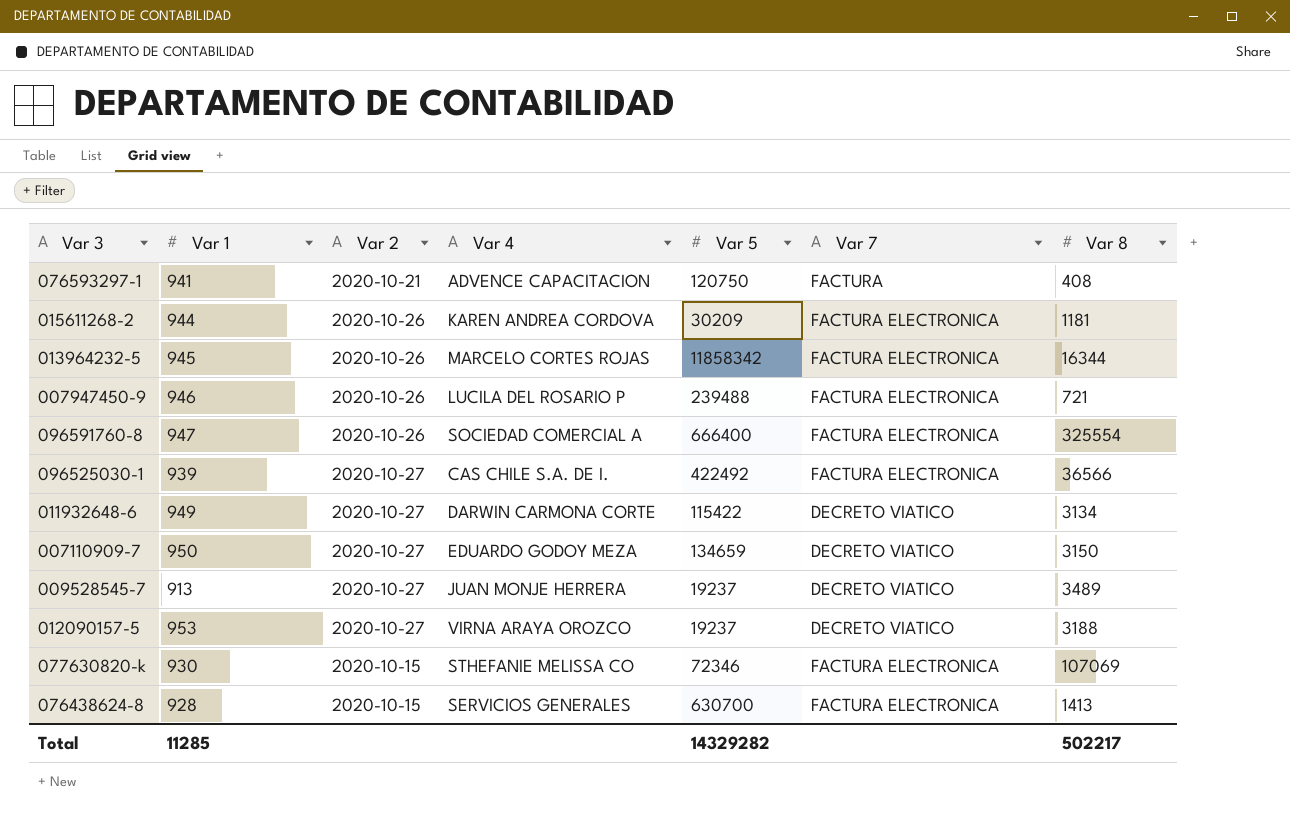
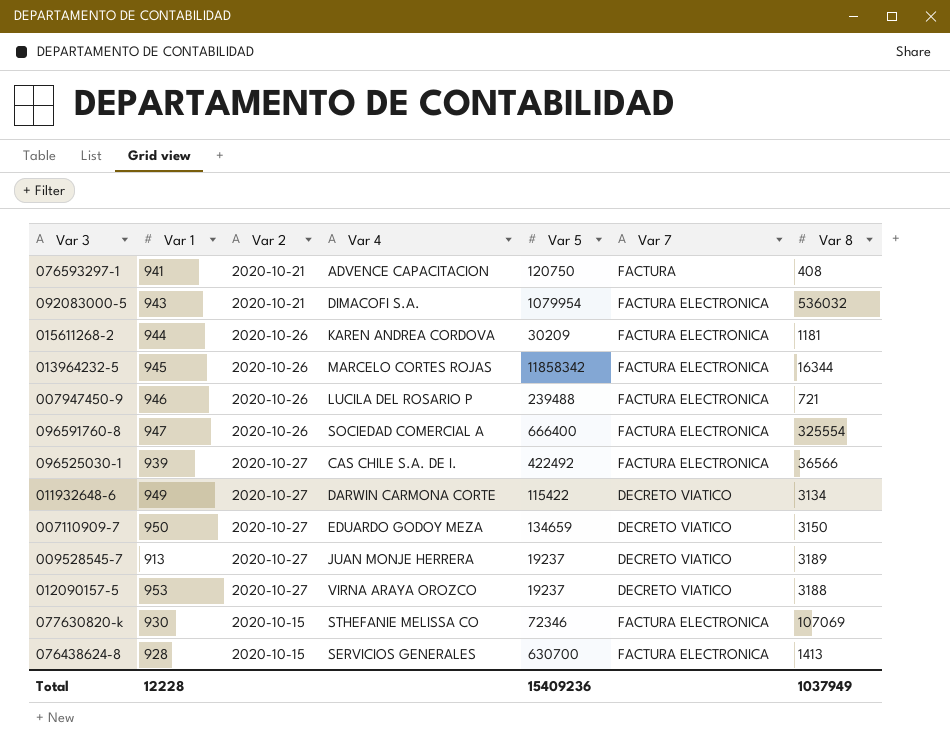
row 092083000-5: none -> 943 | 2020-10-21 | DIMACOFI S.A. | 1079954 | FACTURA ELECTRONICA | 536032
009528545-7 | Var 8: 3489 -> 3189
Total | Var 1: 11285 -> 12228
Total | Var 5: 14329282 -> 15409236
Total | Var 8: 502217 -> 1037949

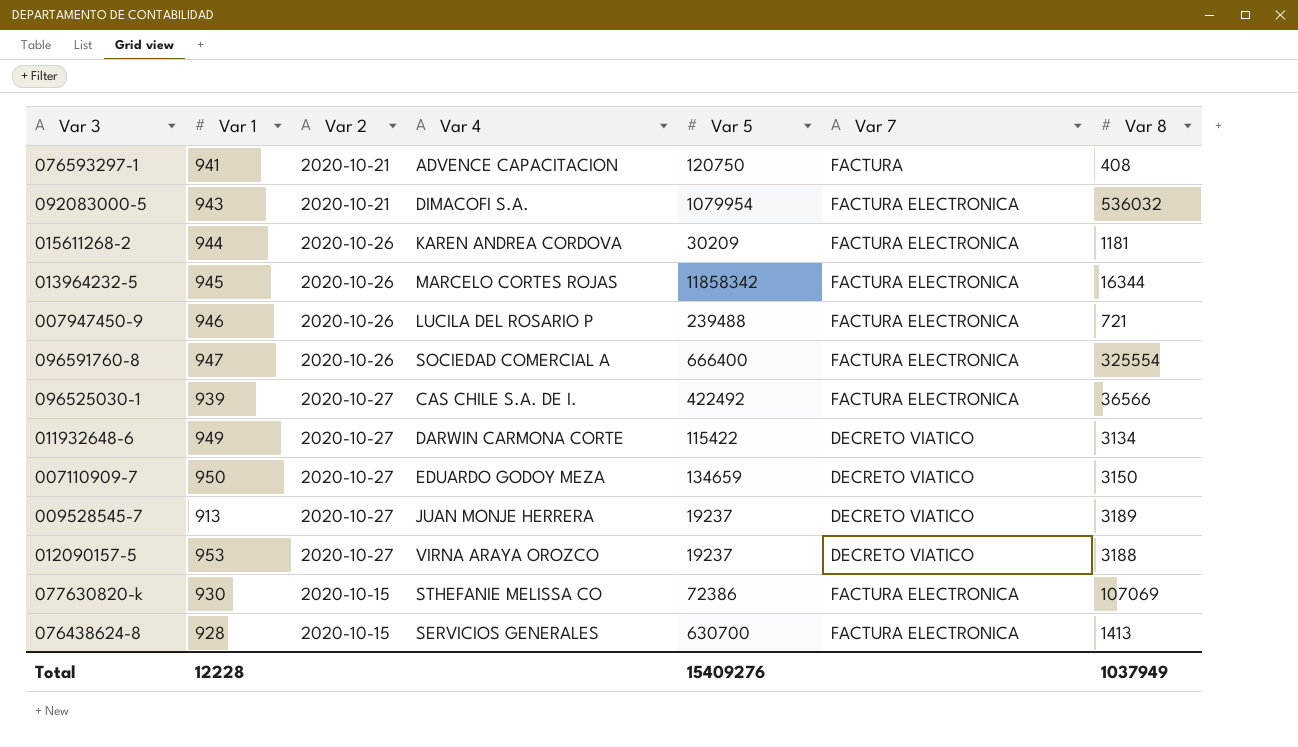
077630820-k | Var 5: 72346 -> 72386
Total | Var 5: 15409236 -> 15409276

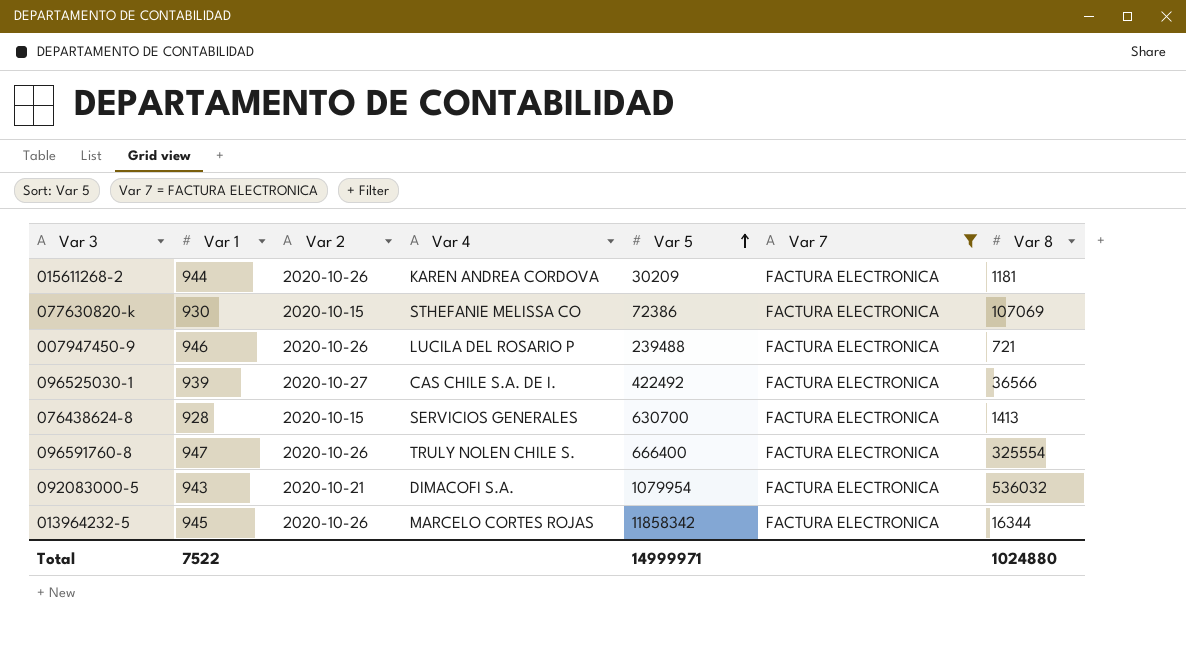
filter: none -> Var 7 = FACTURA ELECTRONICA
row order: none -> Var 5 ascending
096591760-8 | Var 4: SOCIEDAD COMERCIAL A -> TRULY NOLEN CHILE S.
Total | Var 1: 12228 -> 7522
Total | Var 5: 15409276 -> 14999971
Total | Var 8: 1037949 -> 1024880

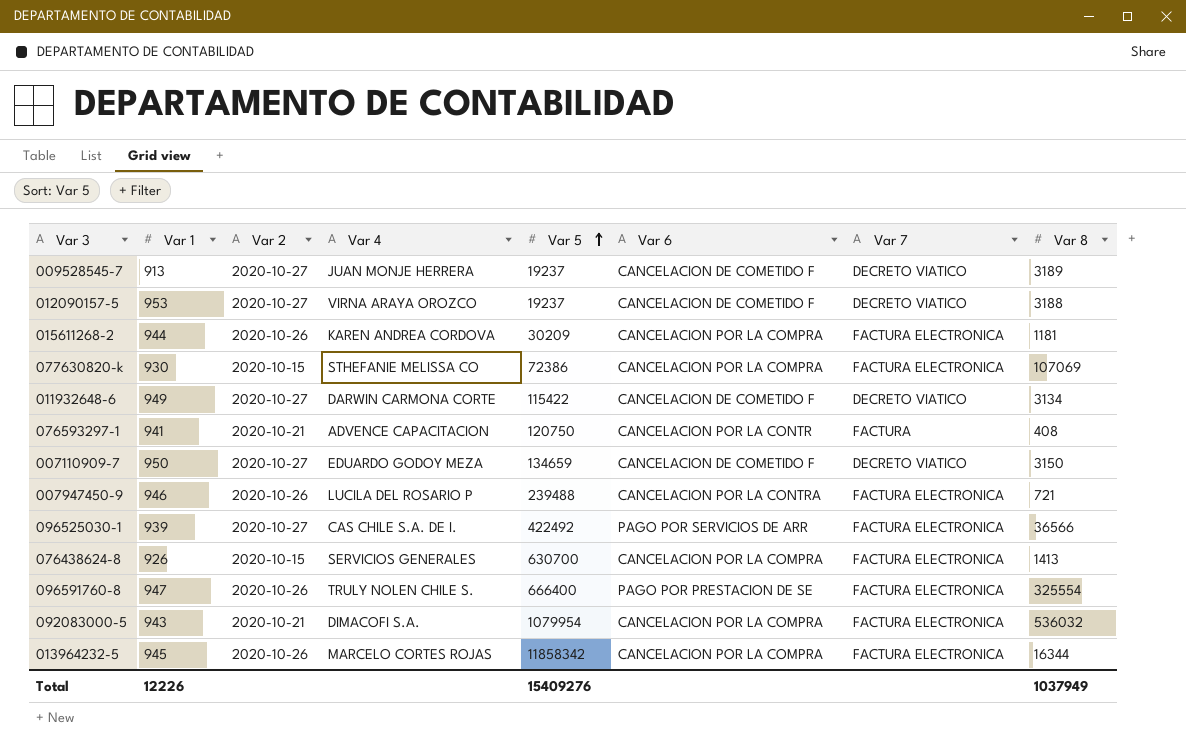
filter: Var 7 = FACTURA ELECTRONICA -> none
column Var 6 | position: none -> 6
076438624-8 | Var 1: 928 -> 926
Total | Var 1: 7522 -> 12226
Total | Var 5: 14999971 -> 15409276
Total | Var 8: 1024880 -> 1037949

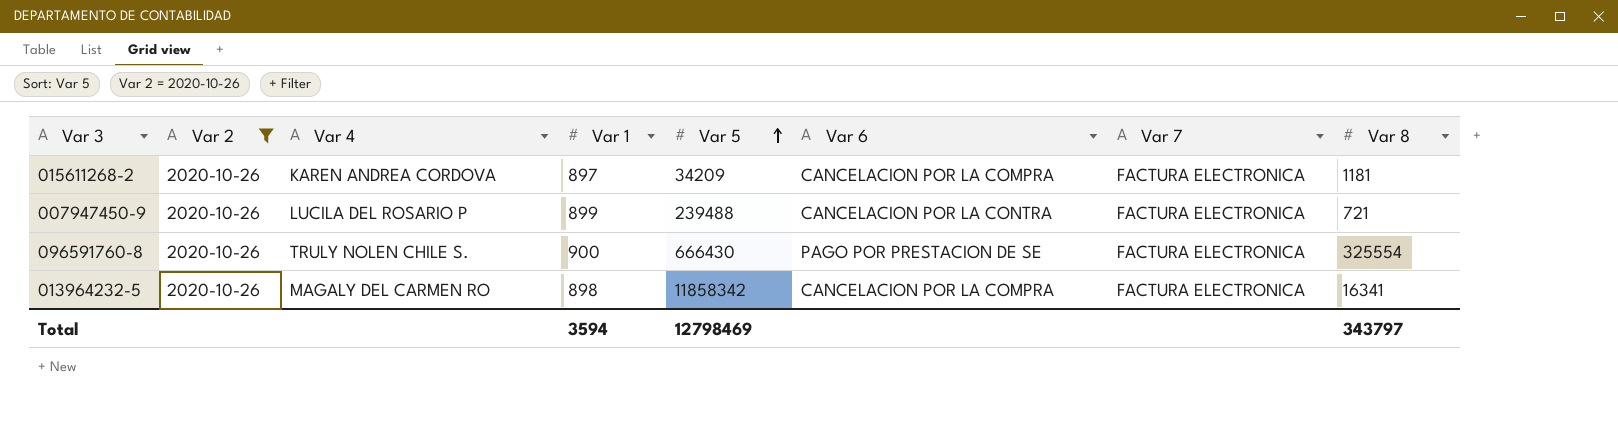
filter: none -> Var 2 = 2020-10-26
column Var 1 | position: 2 -> 4
015611268-2 | Var 1: 944 -> 897
015611268-2 | Var 5: 30209 -> 34209
007947450-9 | Var 1: 946 -> 899
096591760-8 | Var 1: 947 -> 900
096591760-8 | Var 5: 666400 -> 666430
013964232-5 | Var 4: MARCELO CORTES ROJAS -> MAGALY DEL CARMEN RO
013964232-5 | Var 1: 945 -> 898
013964232-5 | Var 8: 16344 -> 16341
Total | Var 1: 12226 -> 3594
Total | Var 5: 15409276 -> 12798469
Total | Var 8: 1037949 -> 343797

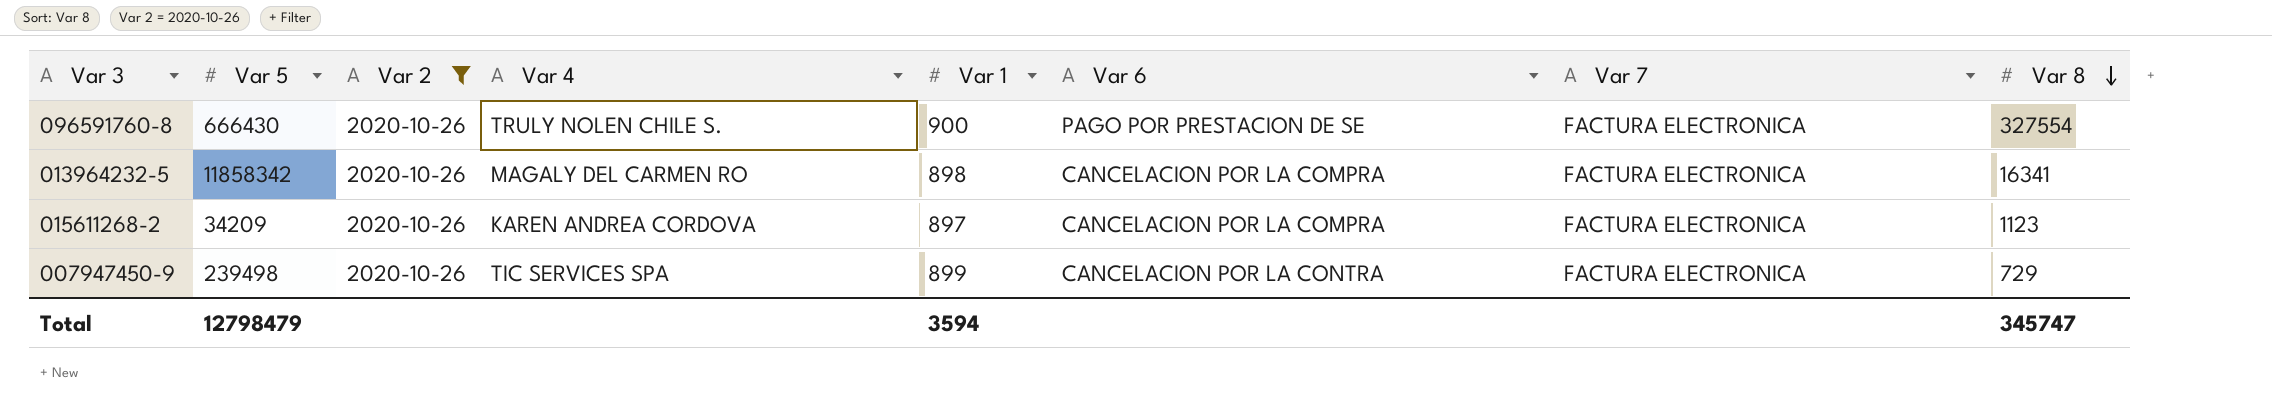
row order: Var 5 ascending -> Var 8 descending
column Var 5 | position: 5 -> 2
096591760-8 | Var 8: 325554 -> 327554
015611268-2 | Var 8: 1181 -> 1123
007947450-9 | Var 5: 239488 -> 239498
007947450-9 | Var 4: LUCILA DEL ROSARIO P -> TIC SERVICES SPA
007947450-9 | Var 8: 721 -> 729
Total | Var 5: 12798469 -> 12798479
Total | Var 8: 343797 -> 345747

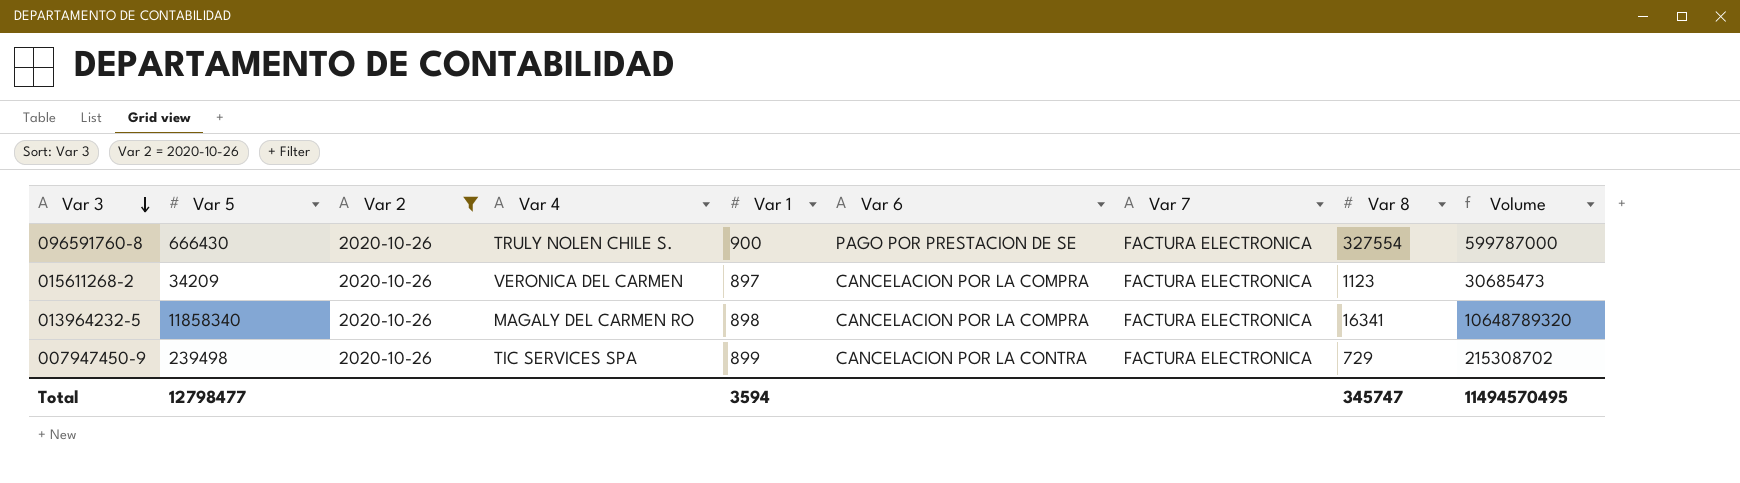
row order: Var 8 descending -> Var 3 descending
column Volume | formula: none -> [Var 5] * [Var 1]
015611268-2 | Var 4: KAREN ANDREA CORDOVA -> VERONICA DEL CARMEN
013964232-5 | Var 5: 11858342 -> 11858340
Total | Var 5: 12798479 -> 12798477

